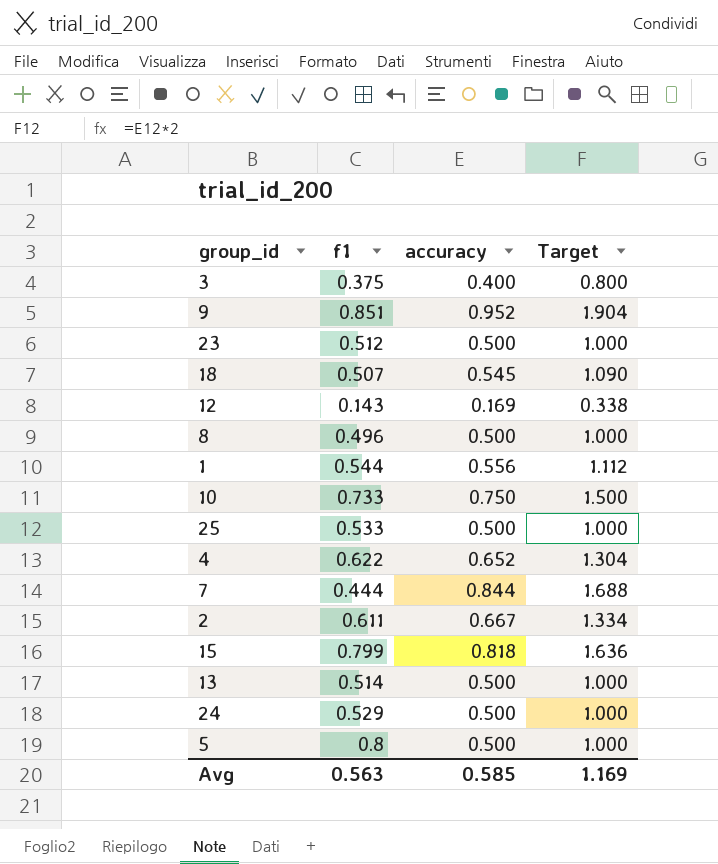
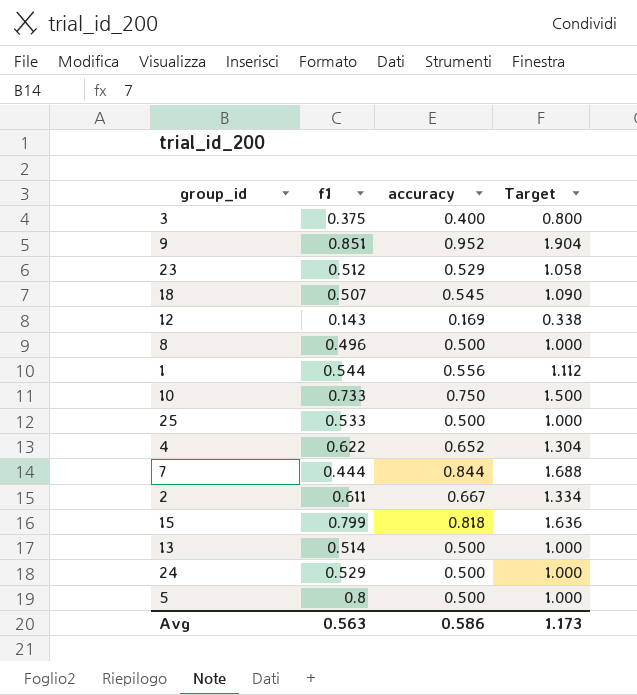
23 | accuracy: 0.500 -> 0.529
23 | Target: 1.000 -> 1.058
Avg | accuracy: 0.585 -> 0.586
Avg | Target: 1.169 -> 1.173

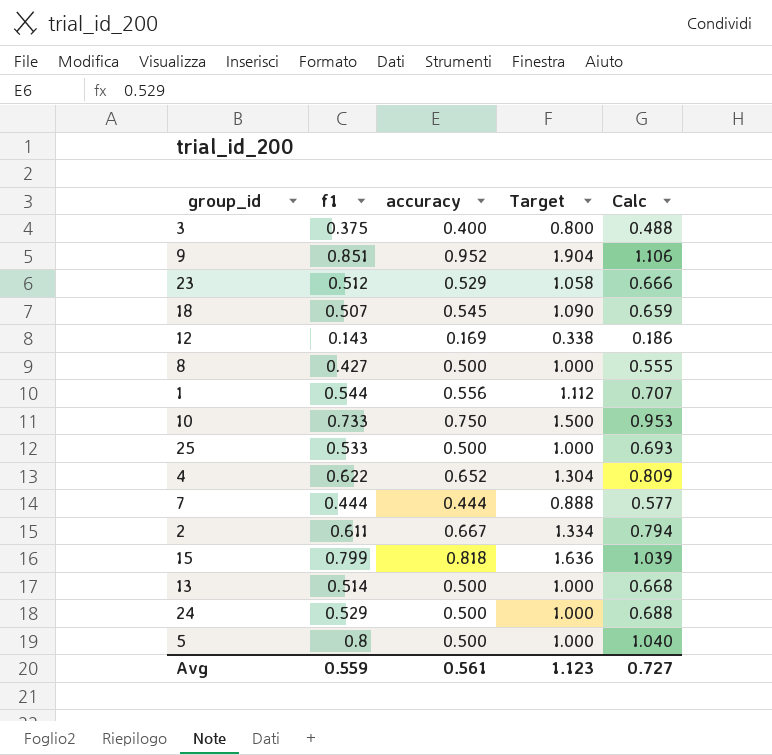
column Calc | formula: none -> [f1] * 1.3
8 | f1: 0.496 -> 0.427
7 | accuracy: 0.844 -> 0.444
7 | Target: 1.688 -> 0.888
Avg | f1: 0.563 -> 0.559
Avg | accuracy: 0.586 -> 0.561
Avg | Target: 1.173 -> 1.123

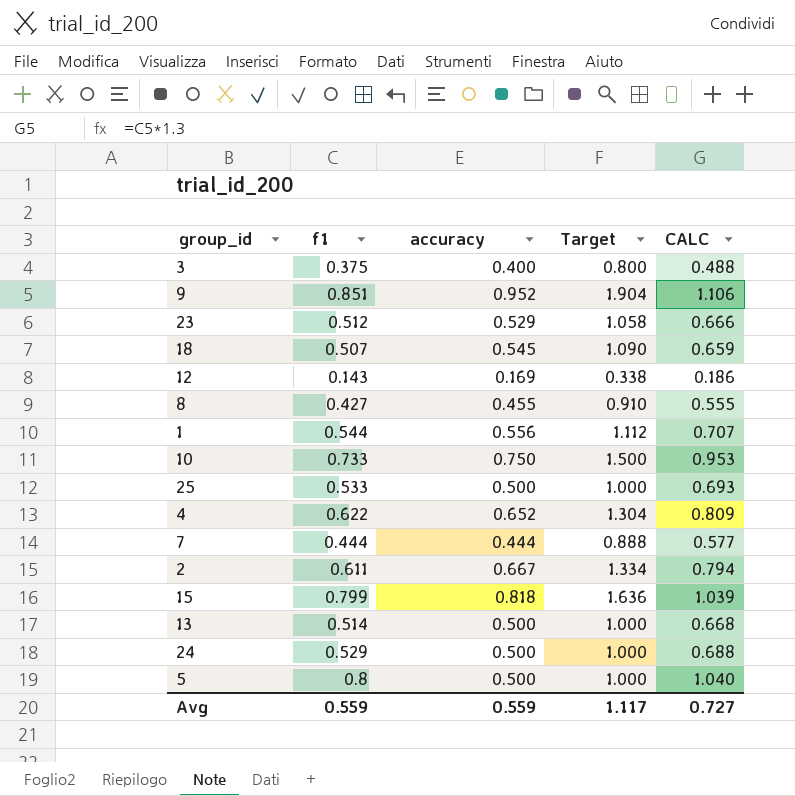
column name: Calc -> CALC
8 | accuracy: 0.500 -> 0.455
8 | Target: 1.000 -> 0.910
Avg | accuracy: 0.561 -> 0.559
Avg | Target: 1.123 -> 1.117

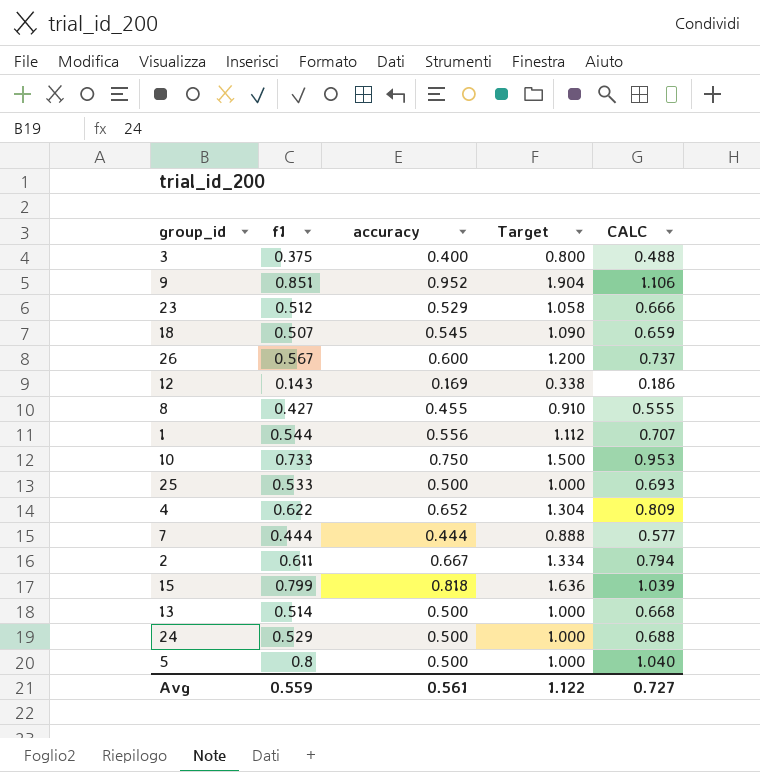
row 26: none -> 0.567 | 0.600 | 1.200 | 0.737
Avg | accuracy: 0.559 -> 0.561
Avg | Target: 1.117 -> 1.122

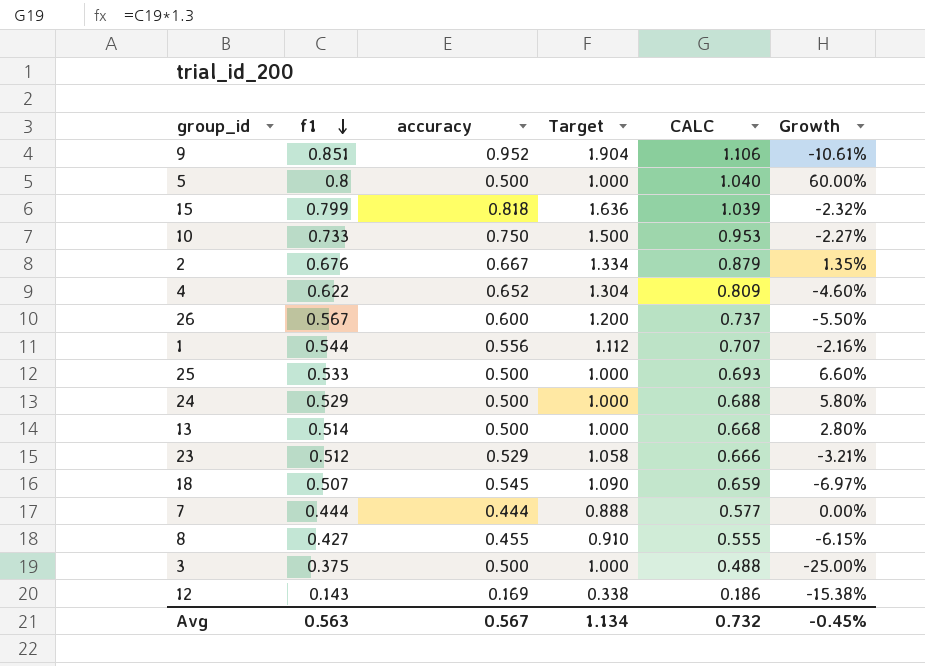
row order: none -> f1 descending
column Growth | formula: none -> ([f1] - [accuracy]) / [accuracy]
2 | f1: 0.611 -> 0.676
2 | CALC: 0.794 -> 0.879
3 | accuracy: 0.400 -> 0.500
3 | Target: 0.800 -> 1.000
Avg | f1: 0.559 -> 0.563
Avg | accuracy: 0.561 -> 0.567
Avg | Target: 1.122 -> 1.134
Avg | CALC: 0.727 -> 0.732

